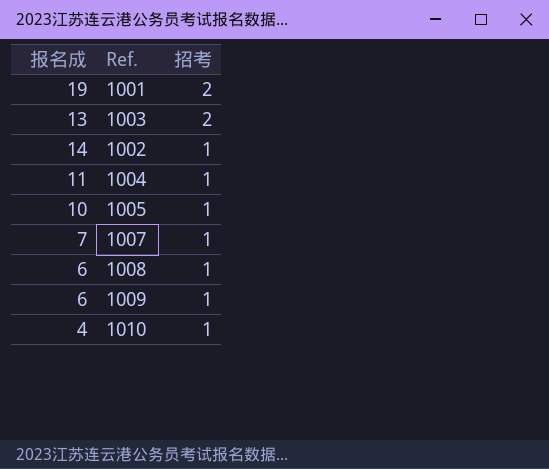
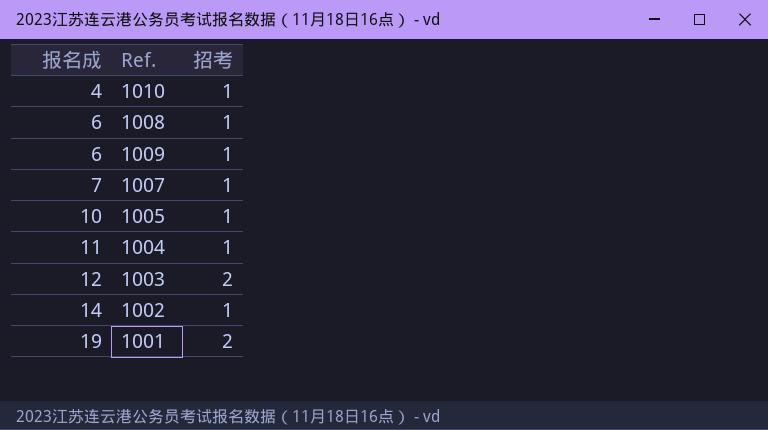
row order: 招考 descending -> 报名成 ascending
1003 | 报名成: 13 -> 12

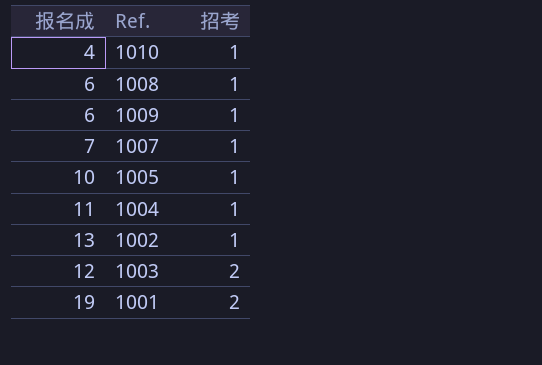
row order: 报名成 ascending -> 招考 ascending
1002 | 报名成: 14 -> 13

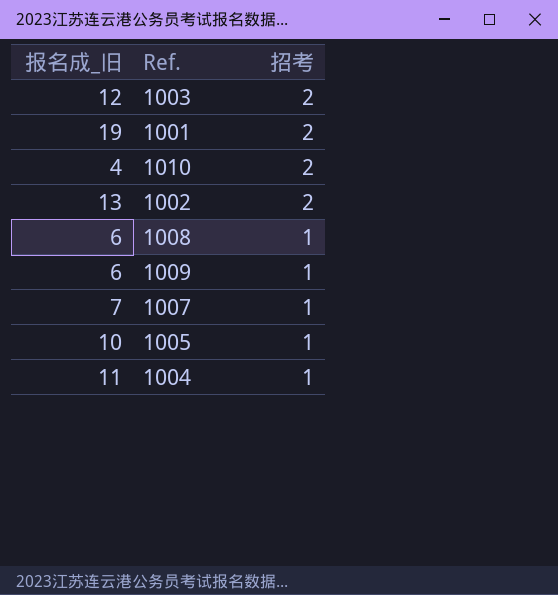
row order: 招考 ascending -> 招考 descending
column name: 报名成 -> 报名成_旧
1010 | 招考: 1 -> 2
1002 | 招考: 1 -> 2

